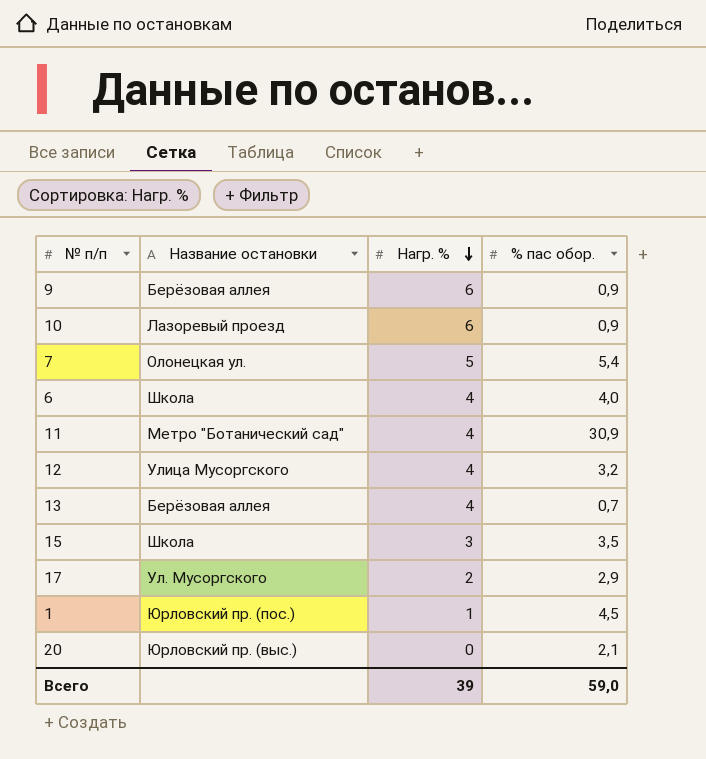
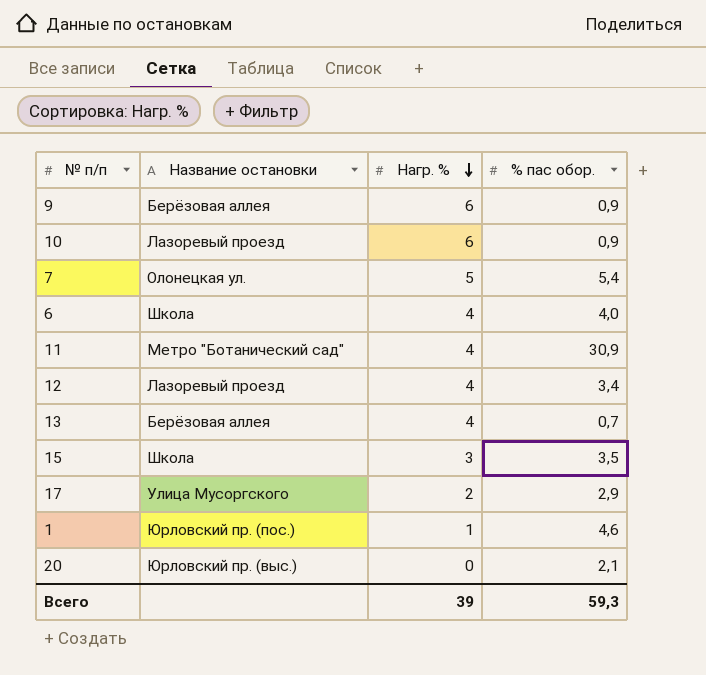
12 | Название остановки: Улица Мусоргского -> Лазоревый проезд
12 | % пас обор.: 3,2 -> 3,4
17 | Название остановки: Ул. Мусоргского -> Улица Мусоргского
1 | % пас обор.: 4,5 -> 4,6
Всего | % пас обор.: 59,0 -> 59,3

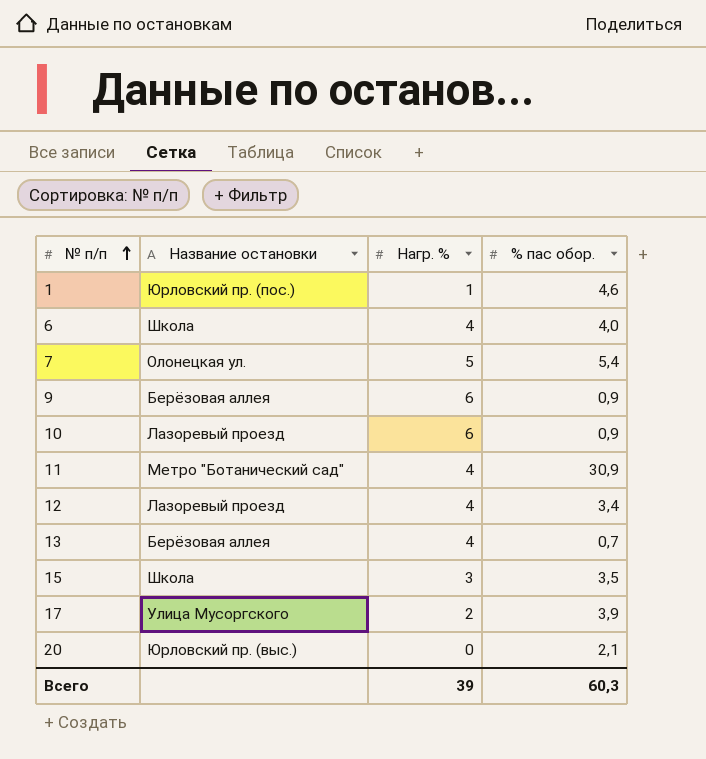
row order: Нагр. % descending -> № п/п ascending
17 | % пас обор.: 2,9 -> 3,9
Всего | % пас обор.: 59,3 -> 60,3

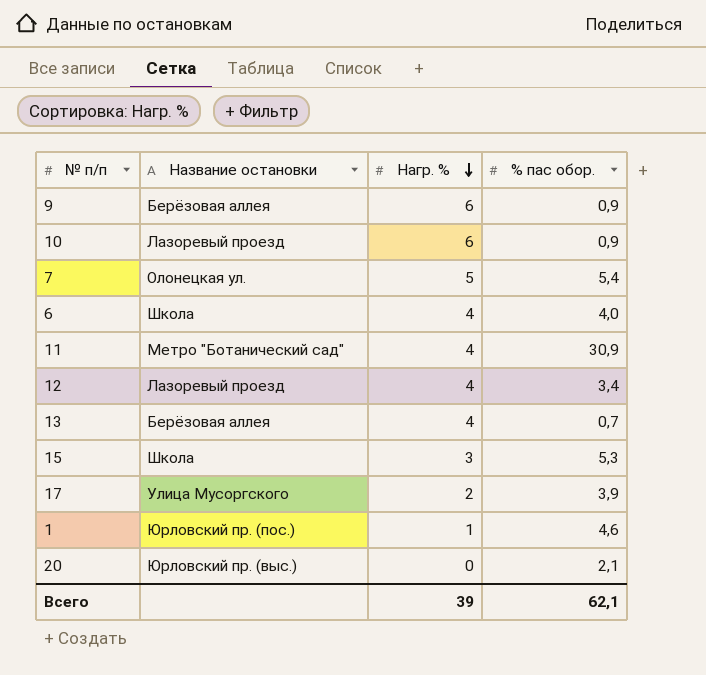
row order: № п/п ascending -> Нагр. % descending
15 | % пас обор.: 3,5 -> 5,3
Всего | % пас обор.: 60,3 -> 62,1

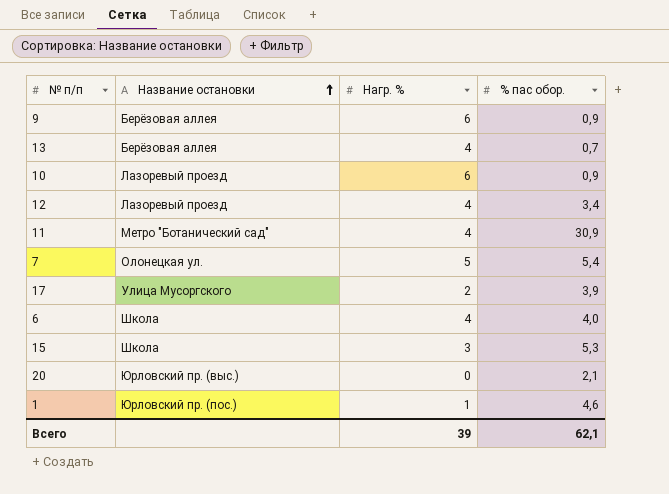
row order: Нагр. % descending -> Название остановки ascending

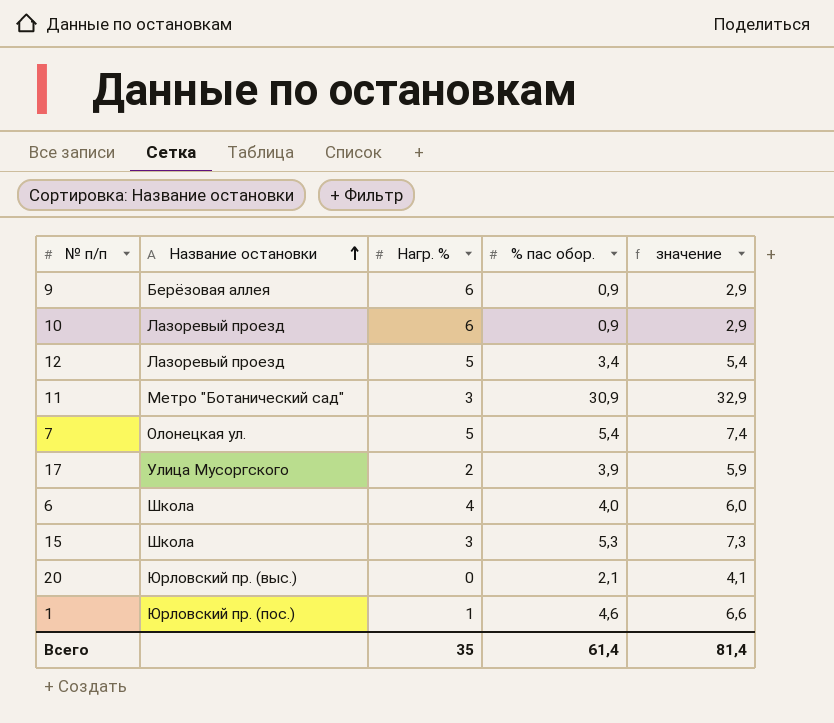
column значение | formula: none -> [% пас обор.] + 2
row 13: Берёзовая аллея | 4 | 0,7 -> none
12 | Нагр. %: 4 -> 5
11 | Нагр. %: 4 -> 3
Всего | Нагр. %: 39 -> 35
Всего | % пас обор.: 62,1 -> 61,4

